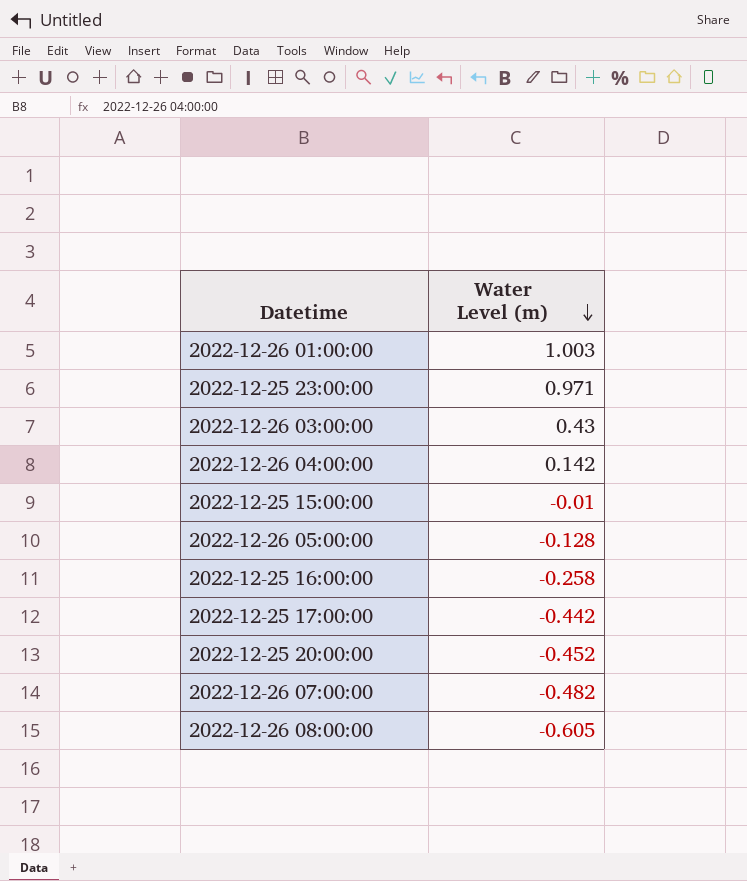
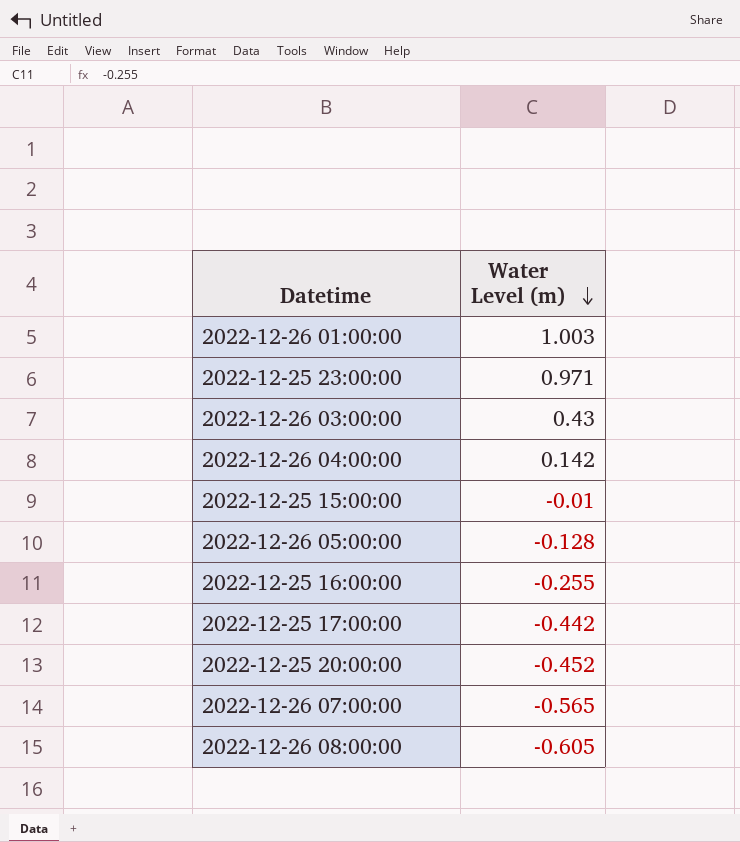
2022-12-25 16:00:00 | Water Level (m): -0.258 -> -0.255
2022-12-26 07:00:00 | Water Level (m): -0.482 -> -0.565

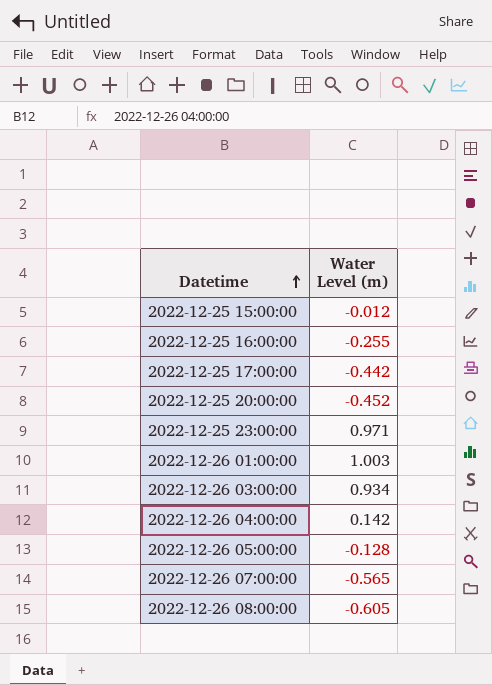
row order: Water Level (m) descending -> Datetime ascending
2022-12-25 15:00:00 | Water Level (m): -0.01 -> -0.012
2022-12-26 03:00:00 | Water Level (m): 0.43 -> 0.934

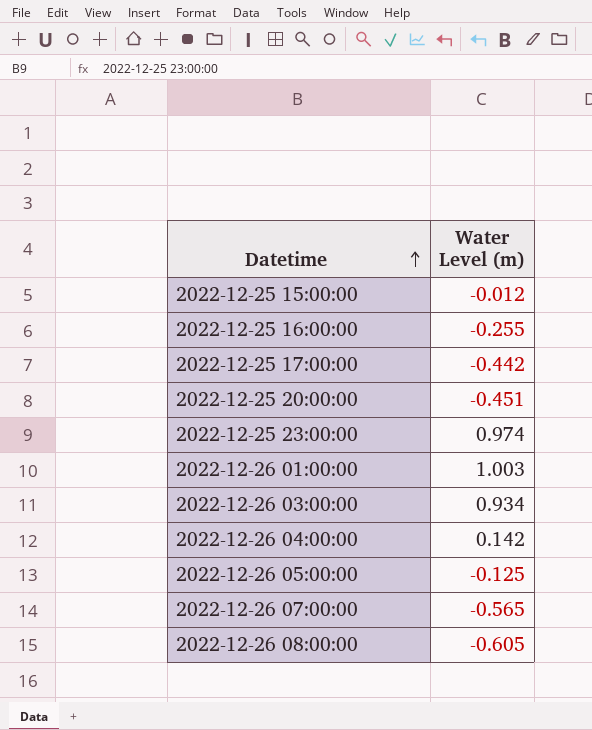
2022-12-25 20:00:00 | Water Level (m): -0.452 -> -0.451
2022-12-25 23:00:00 | Water Level (m): 0.971 -> 0.974
2022-12-26 05:00:00 | Water Level (m): -0.128 -> -0.125

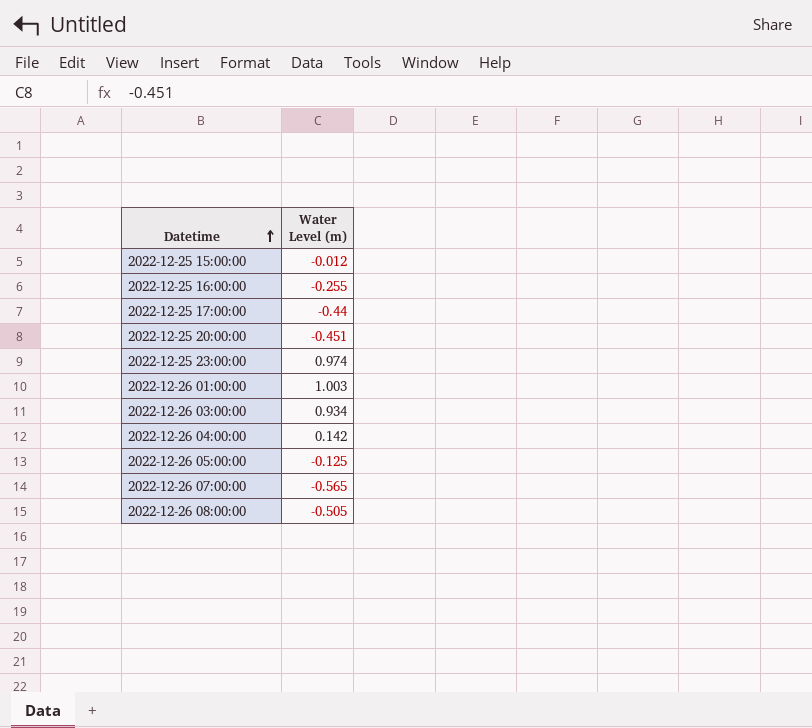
2022-12-25 17:00:00 | Water Level (m): -0.442 -> -0.44
2022-12-26 08:00:00 | Water Level (m): -0.605 -> -0.505

